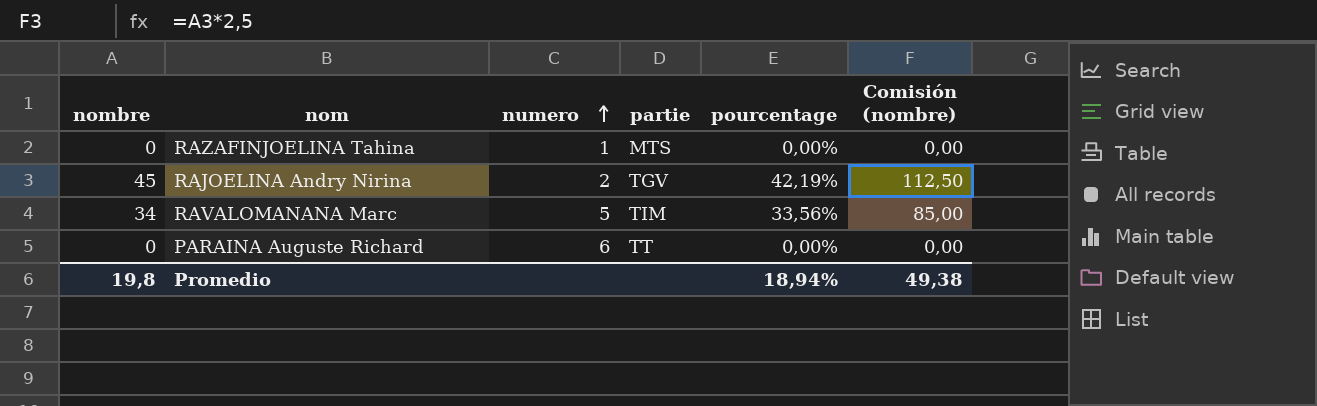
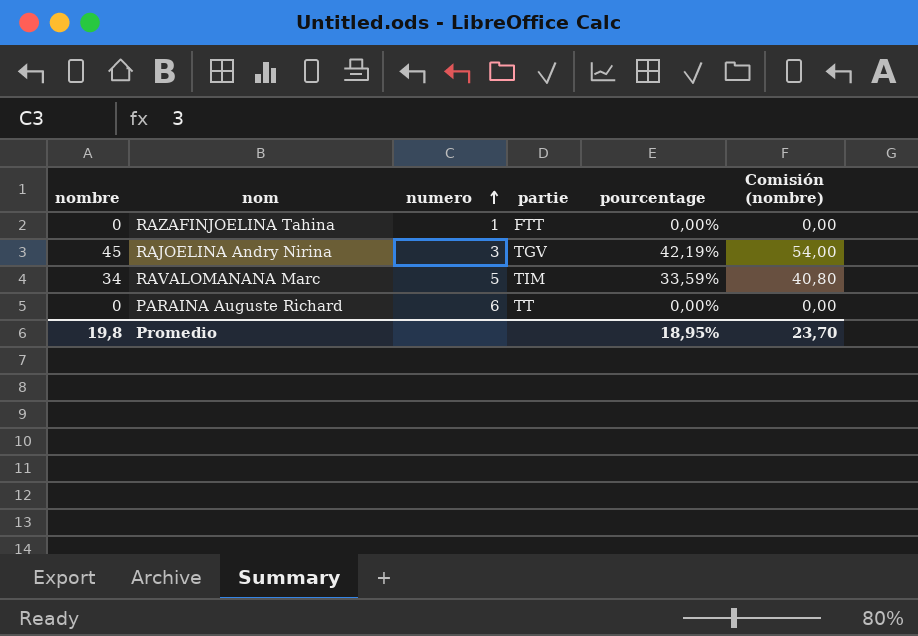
column Comisión (nombre) | formula: [nombre] * 2,5 -> [nombre] * 1,2
RAZAFINJOELINA Tahina | partie: MTS -> FTT
RAJOELINA Andry Nirina | numero: 2 -> 3
RAVALOMANANA Marc | pourcentage: 33,56% -> 33,59%
Promedio | pourcentage: 18,94% -> 18,95%
Promedio | Comisión (nombre): 49,38 -> 23,70

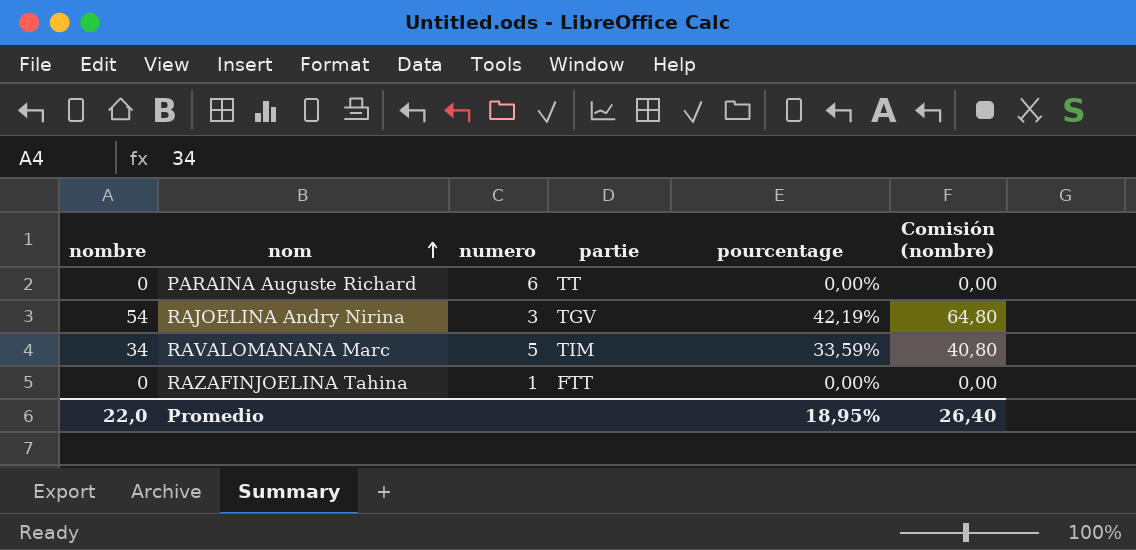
row order: numero ascending -> nom ascending
RAJOELINA Andry Nirina | nombre: 45 -> 54
RAJOELINA Andry Nirina | Comisión (nombre): 54,00 -> 64,80
Promedio | nombre: 19,8 -> 22,0
Promedio | Comisión (nombre): 23,70 -> 26,40

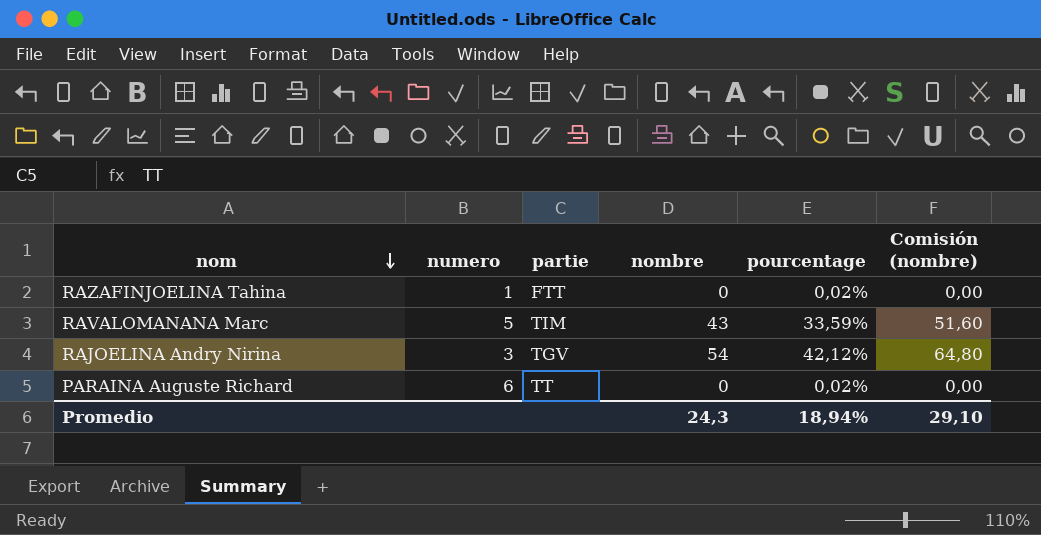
row order: nom ascending -> nom descending
column nombre | position: 1 -> 4
RAZAFINJOELINA Tahina | pourcentage: 0,00% -> 0,02%
RAVALOMANANA Marc | nombre: 34 -> 43
RAVALOMANANA Marc | Comisión (nombre): 40,80 -> 51,60
RAJOELINA Andry Nirina | pourcentage: 42,19% -> 42,12%
PARAINA Auguste Richard | pourcentage: 0,00% -> 0,02%
Promedio | nombre: 22,0 -> 24,3
Promedio | pourcentage: 18,95% -> 18,94%
Promedio | Comisión (nombre): 26,40 -> 29,10

